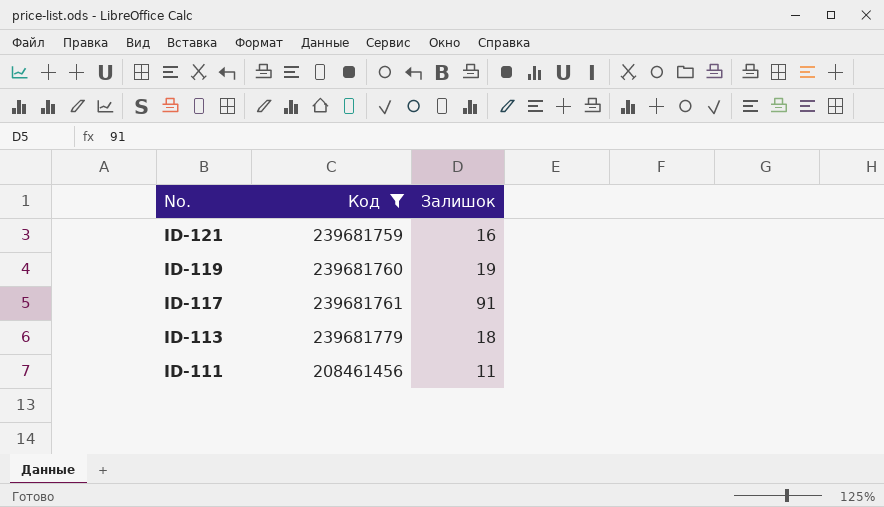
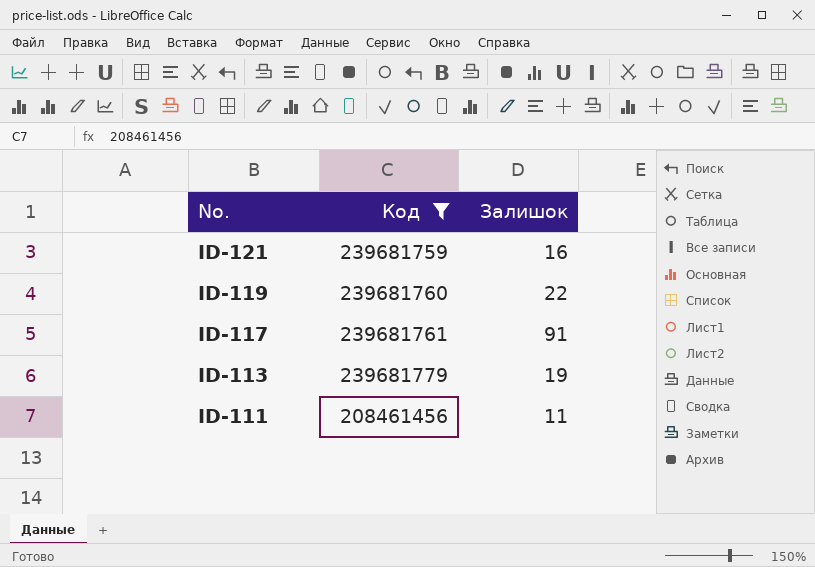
ID-119 | Залишок: 19 -> 22
ID-113 | Залишок: 18 -> 19

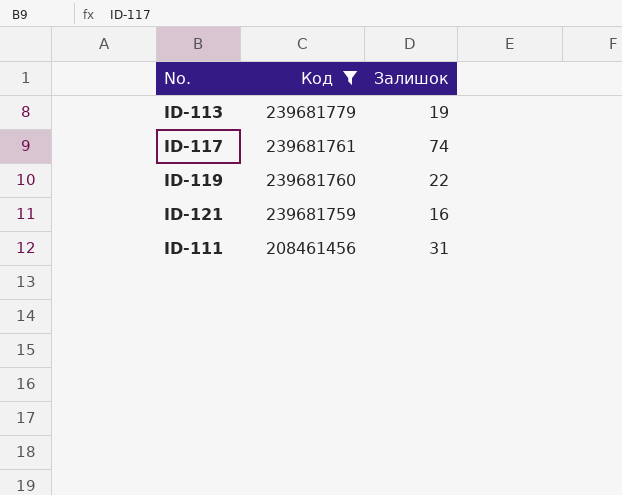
row order: No. descending -> Код descending
ID-117 | Залишок: 91 -> 74
ID-111 | Залишок: 11 -> 31

